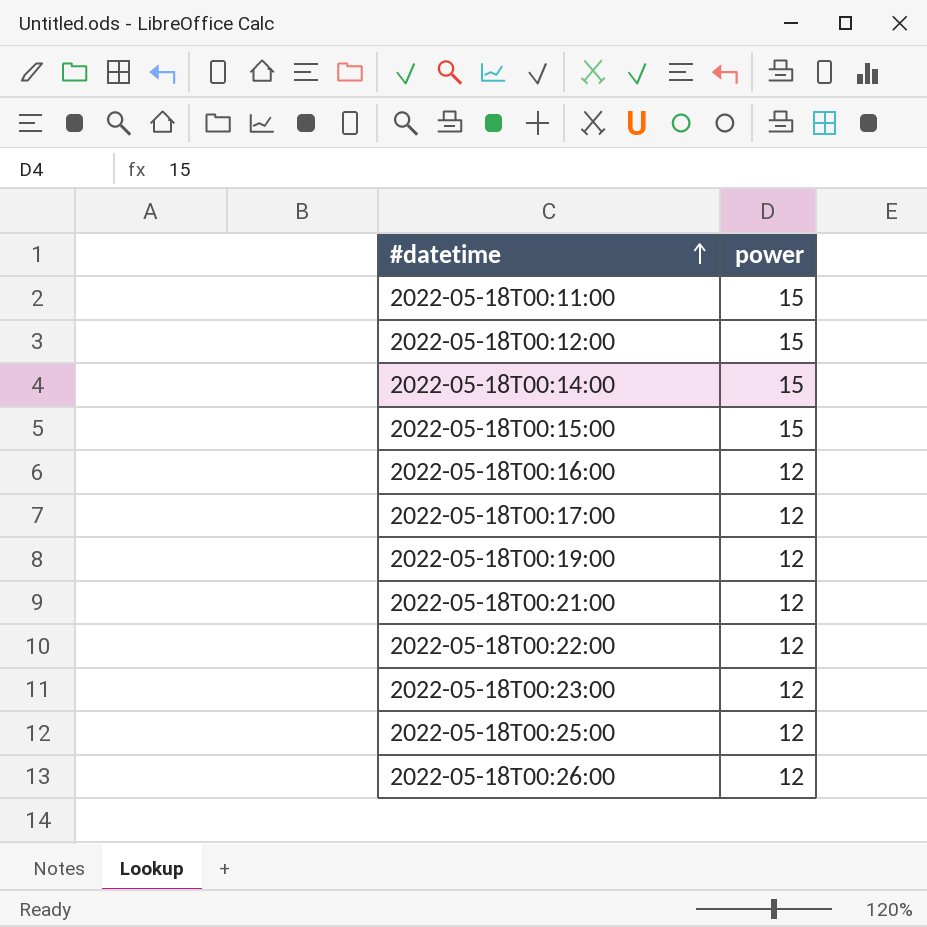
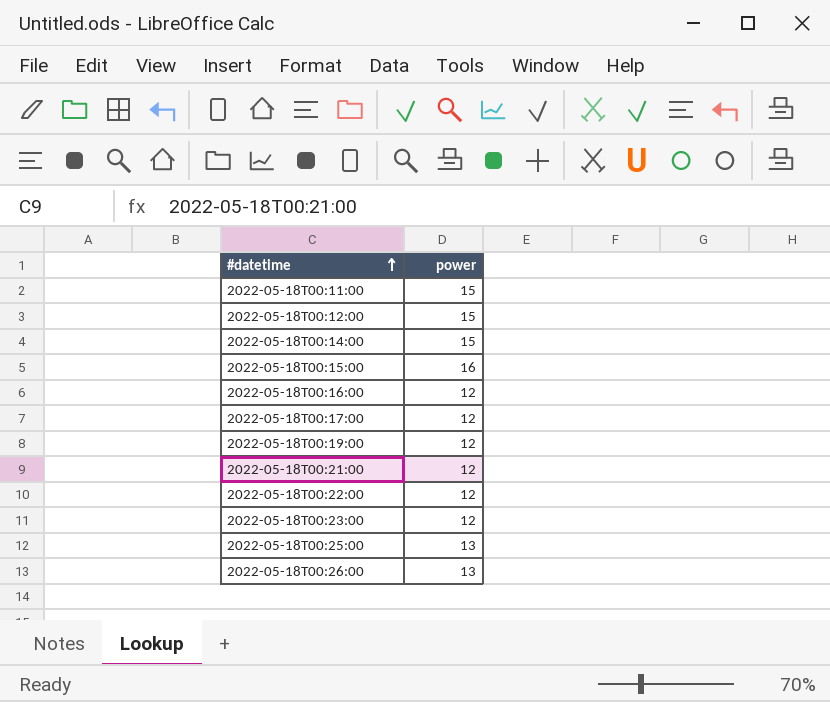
2022-05-18T00:15:00 | power: 15 -> 16
2022-05-18T00:25:00 | power: 12 -> 13
2022-05-18T00:26:00 | power: 12 -> 13

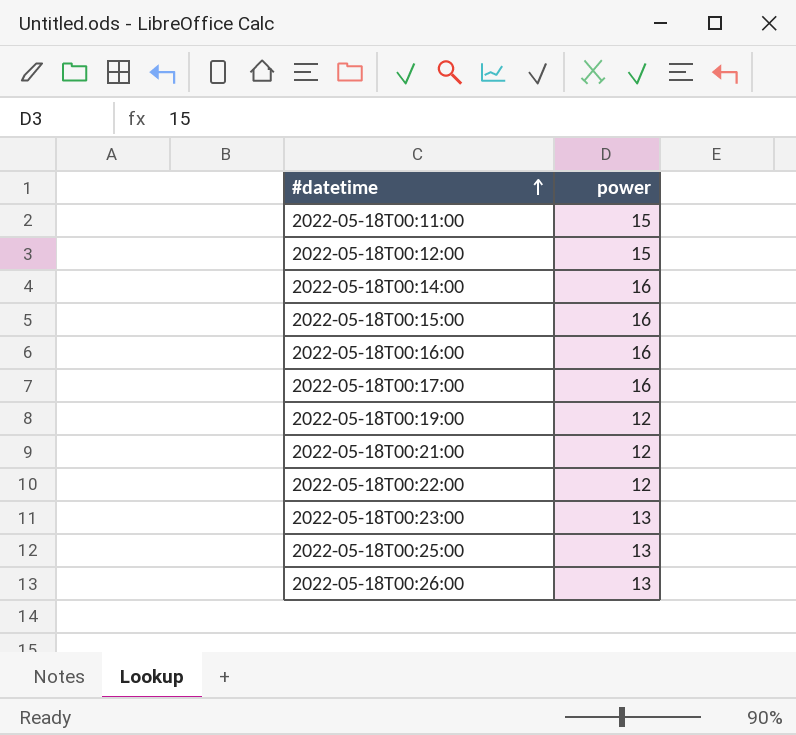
2022-05-18T00:14:00 | power: 15 -> 16
2022-05-18T00:16:00 | power: 12 -> 16
2022-05-18T00:17:00 | power: 12 -> 16
2022-05-18T00:23:00 | power: 12 -> 13

